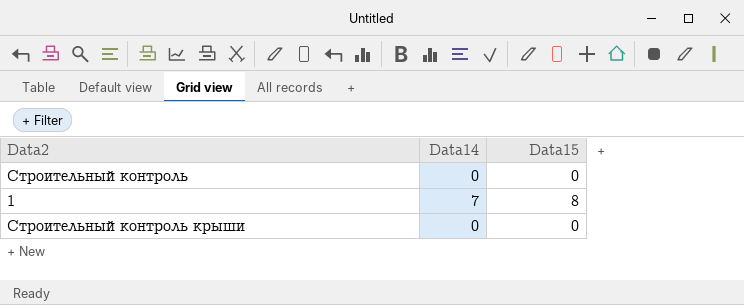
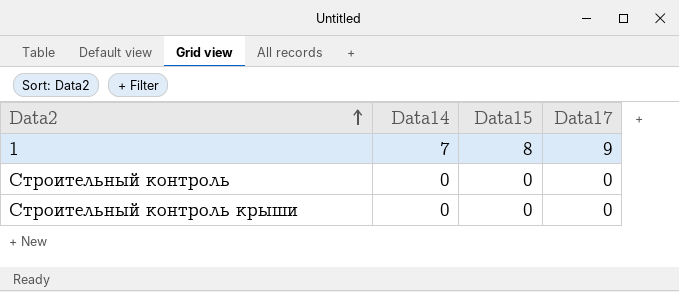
row order: none -> Data2 ascending
column Data17 | position: none -> 4

